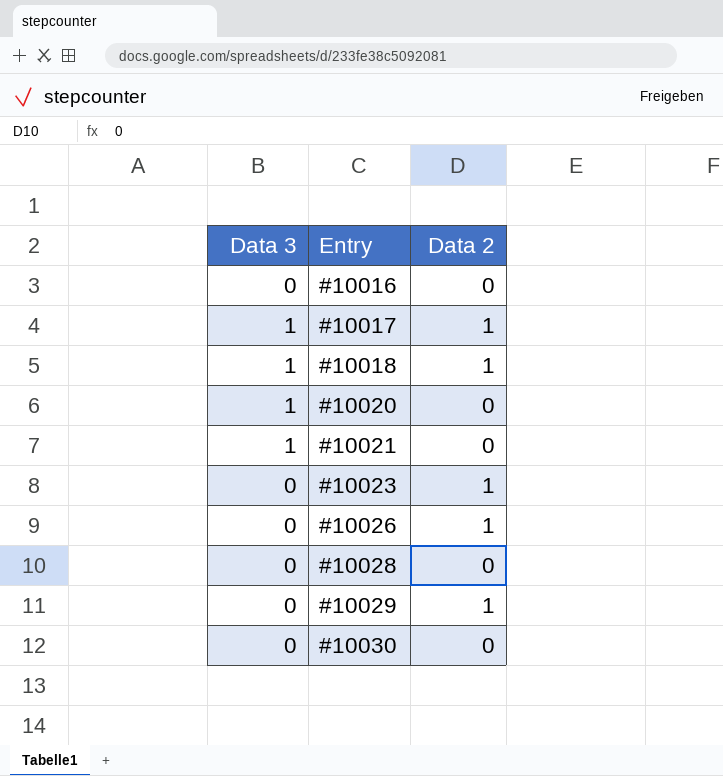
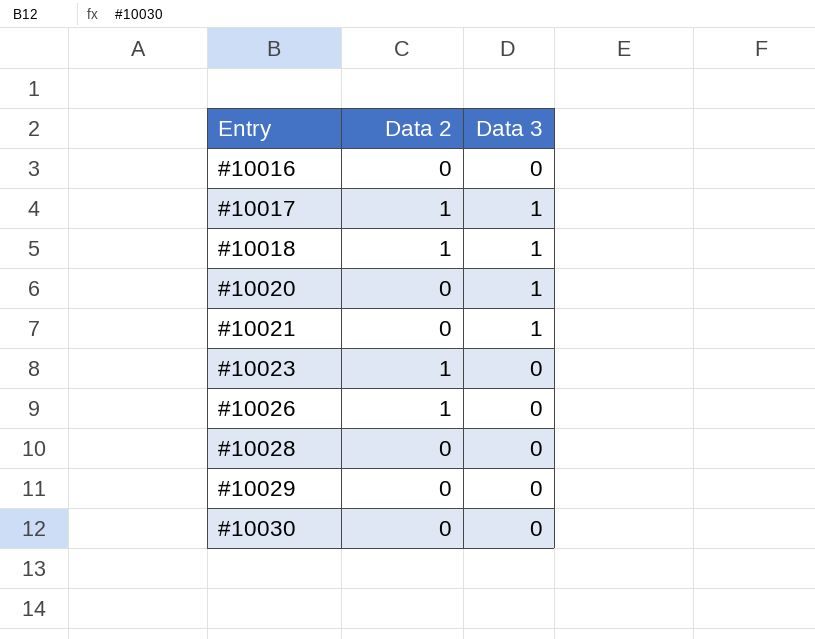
column Data 3 | position: 1 -> 3
#10029 | Data 2: 1 -> 0

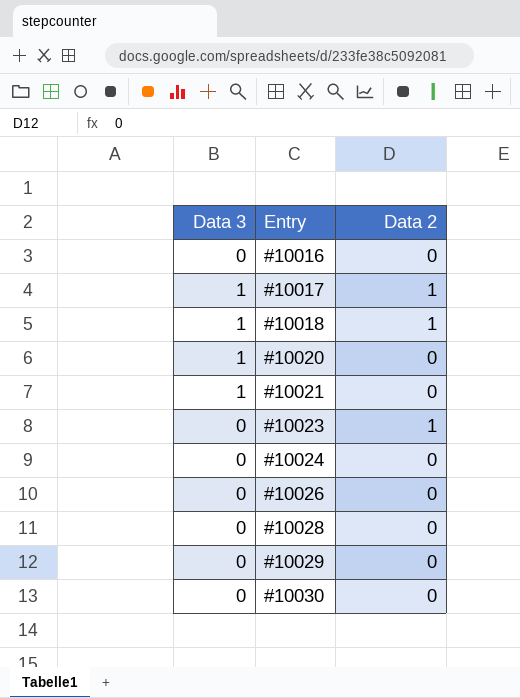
column Data 3 | position: 3 -> 1
row #10024: none -> 0 | 0
#10026 | Data 2: 1 -> 0

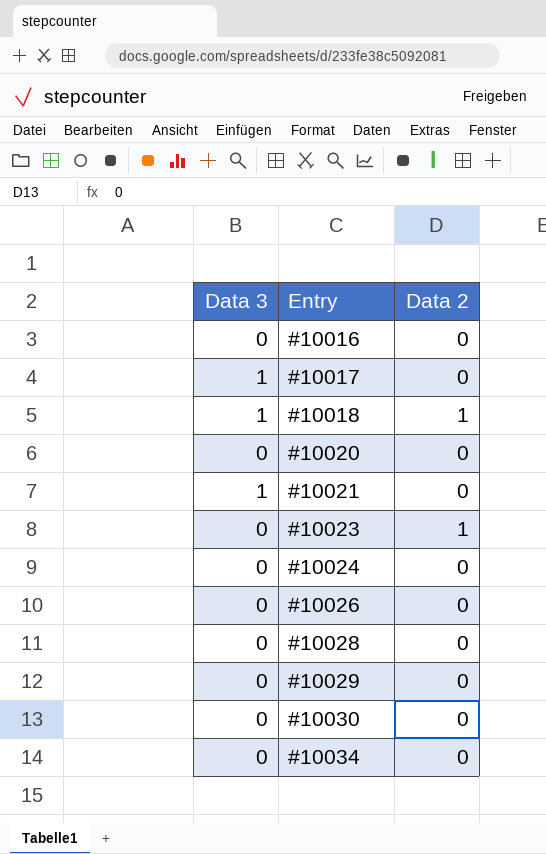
#10017 | Data 2: 1 -> 0
#10020 | Data 3: 1 -> 0
row #10034: none -> 0 | 0

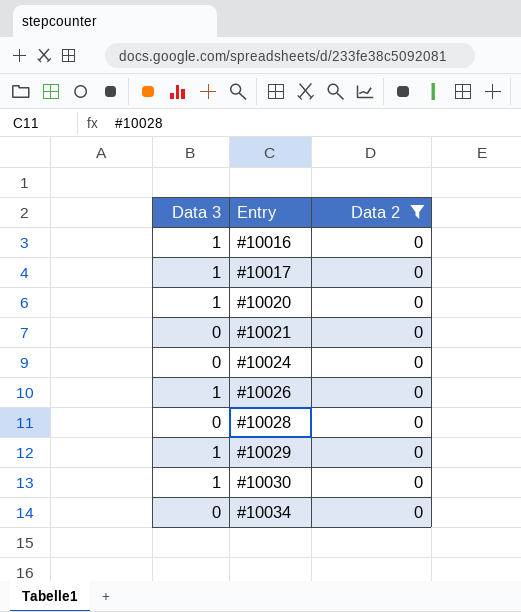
filter: none -> Data 2 = 0
#10016 | Data 3: 0 -> 1
#10020 | Data 3: 0 -> 1
#10021 | Data 3: 1 -> 0
#10026 | Data 3: 0 -> 1
#10029 | Data 3: 0 -> 1
#10030 | Data 3: 0 -> 1

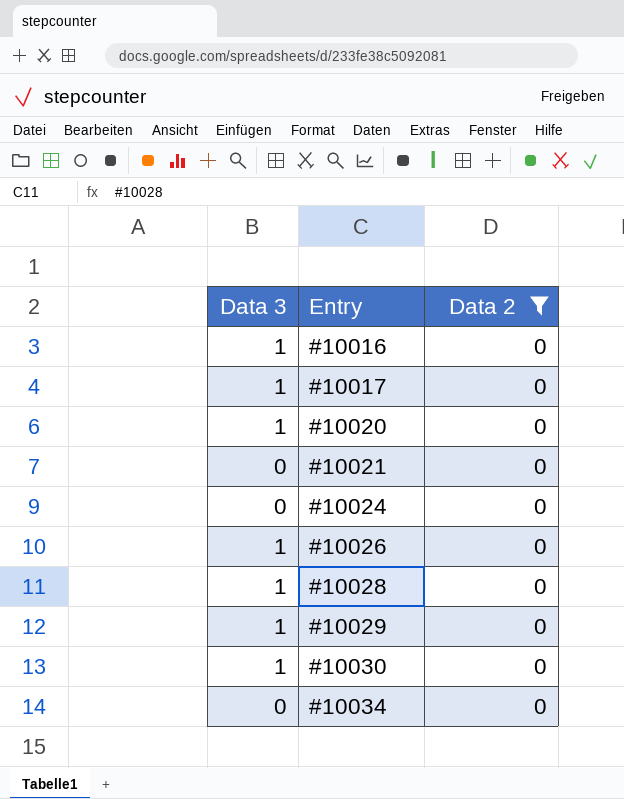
#10028 | Data 3: 0 -> 1

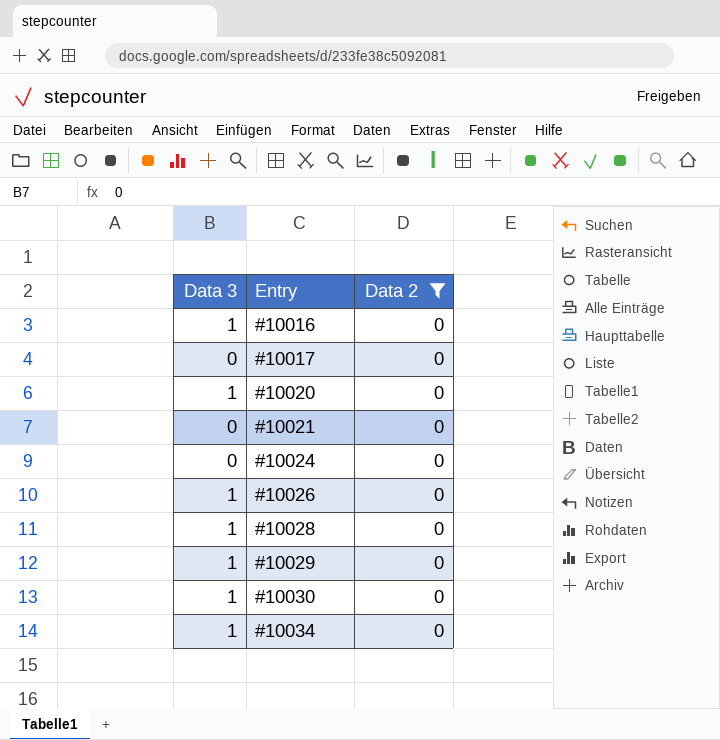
#10017 | Data 3: 1 -> 0
#10034 | Data 3: 0 -> 1

